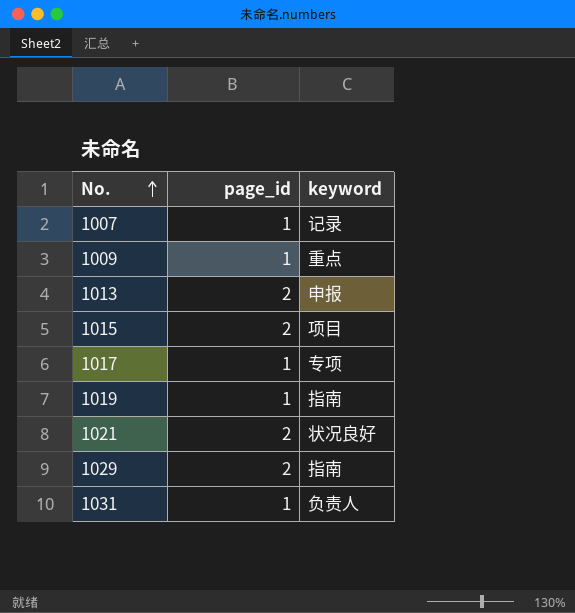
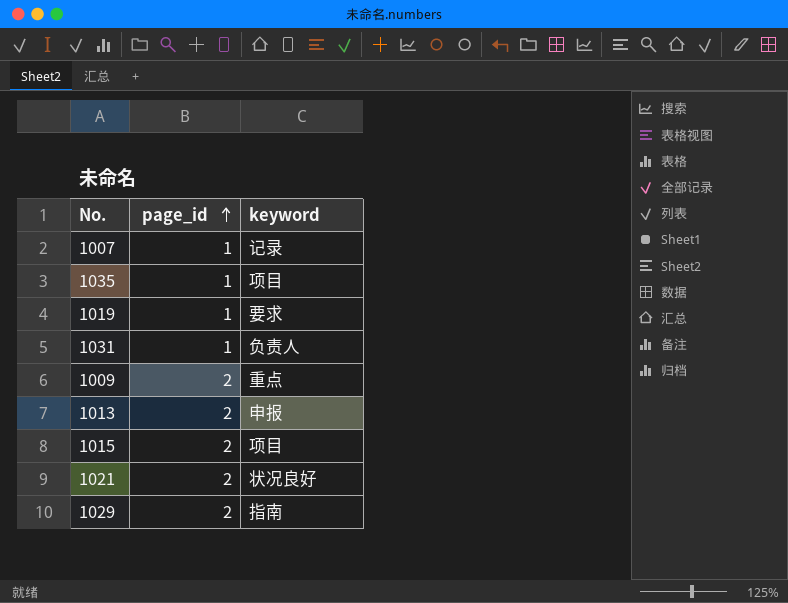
row order: No. ascending -> page_id ascending
row 1017: 1 | 专项 -> none
row 1035: none -> 1 | 项目
1019 | keyword: 指南 -> 要求
1009 | page_id: 1 -> 2

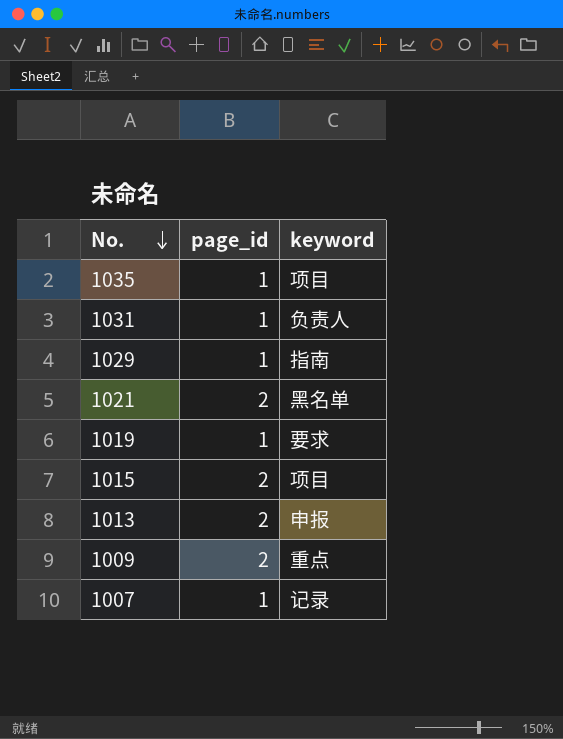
row order: page_id ascending -> No. descending
1029 | page_id: 2 -> 1
1021 | keyword: 状况良好 -> 黑名单

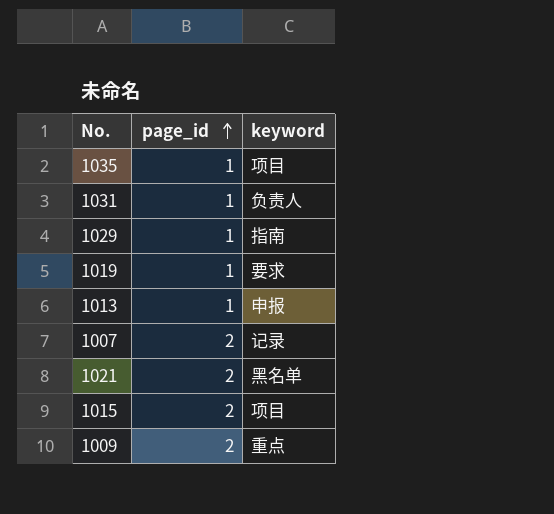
row order: No. descending -> page_id ascending
1013 | page_id: 2 -> 1
1007 | page_id: 1 -> 2

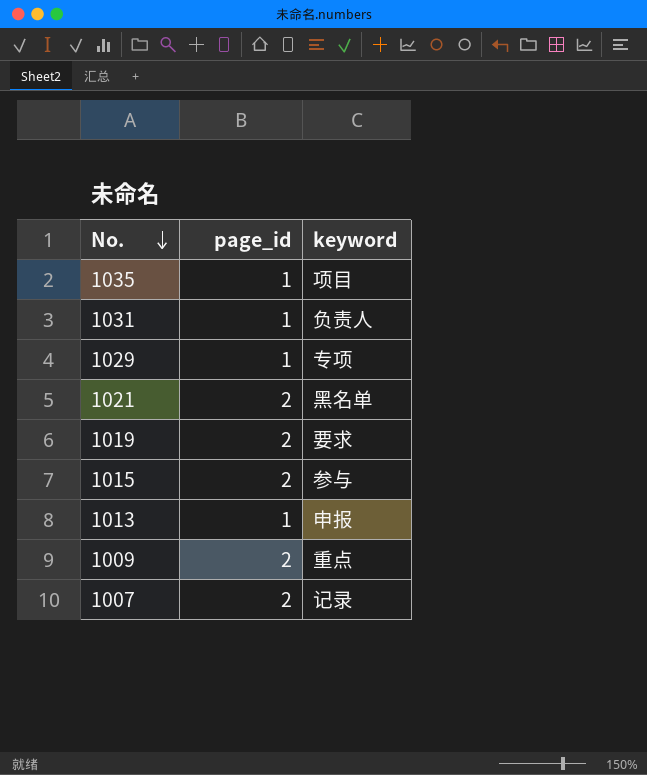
row order: page_id ascending -> No. descending
1029 | keyword: 指南 -> 专项
1019 | page_id: 1 -> 2
1015 | keyword: 项目 -> 参与

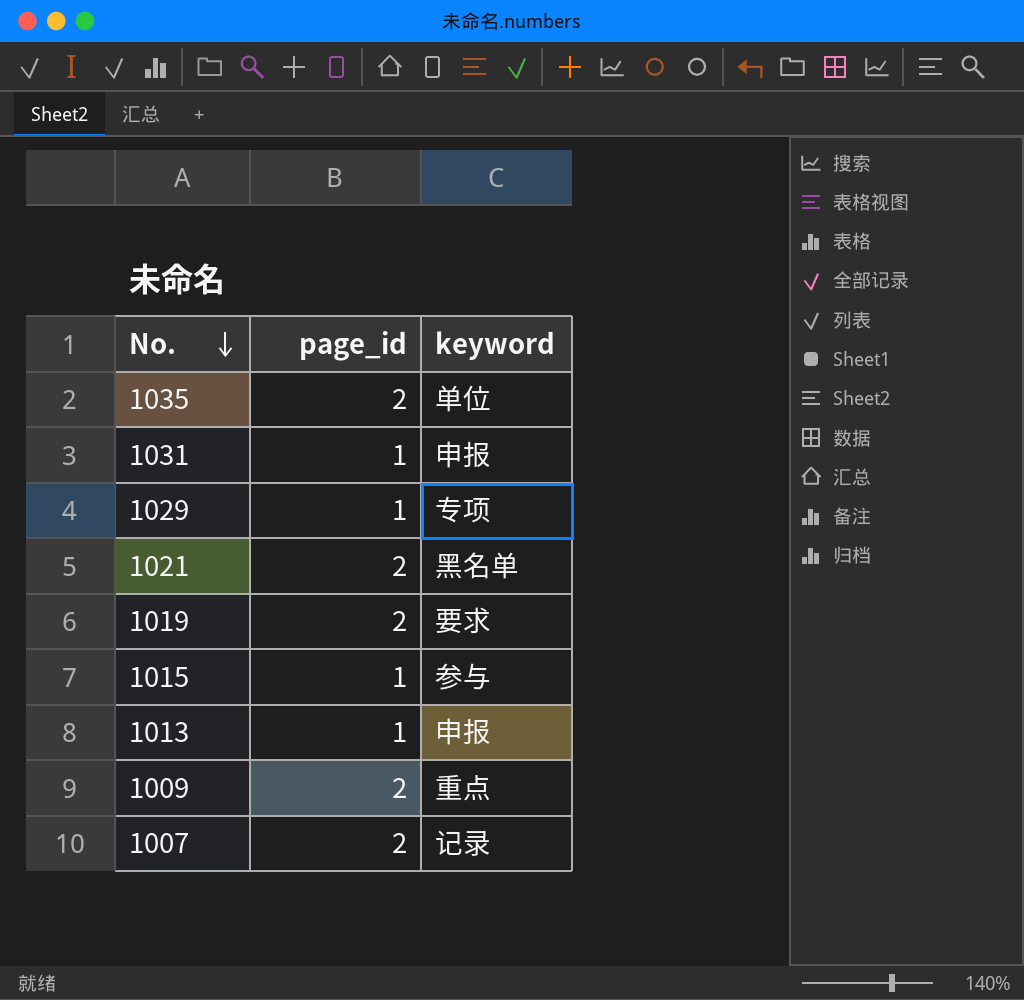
1035 | page_id: 1 -> 2
1035 | keyword: 项目 -> 单位
1031 | keyword: 负责人 -> 申报
1015 | page_id: 2 -> 1

